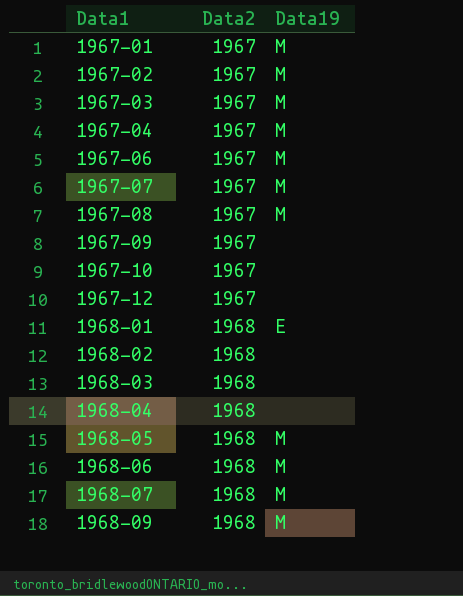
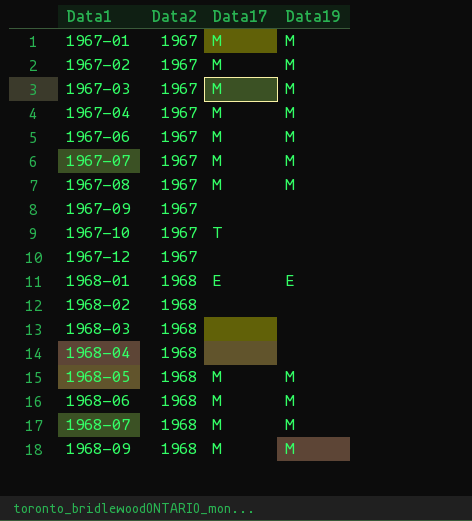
column Data17 | position: none -> 3

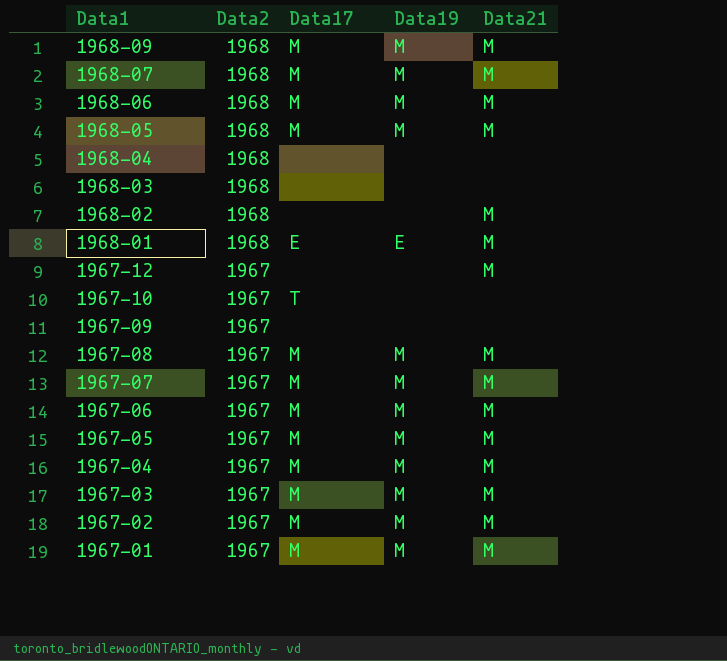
row order: Data1 ascending -> Data1 descending
column Data21 | position: none -> 5
row 1967-05: none -> 1967 | M | M | M

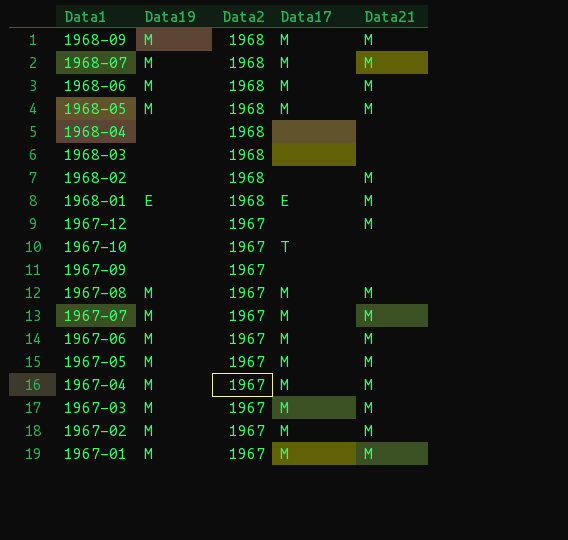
column Data19 | position: 4 -> 2

